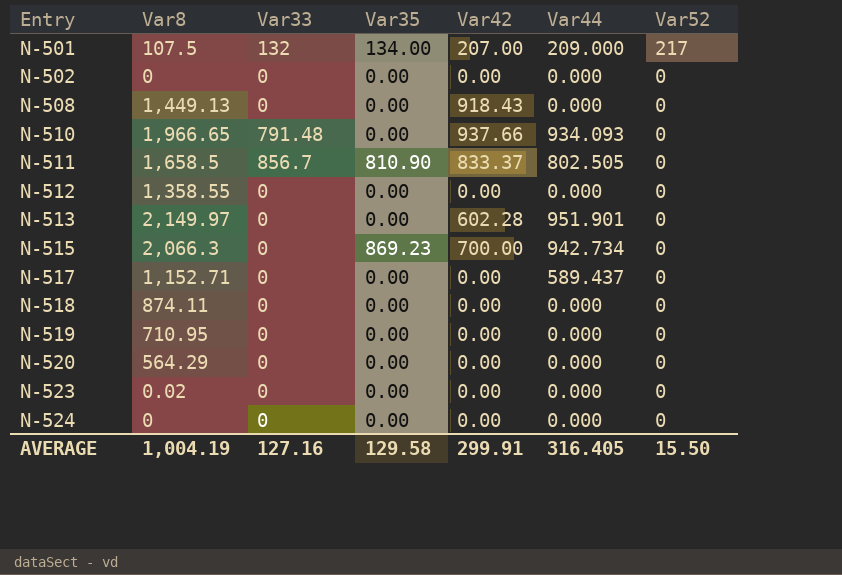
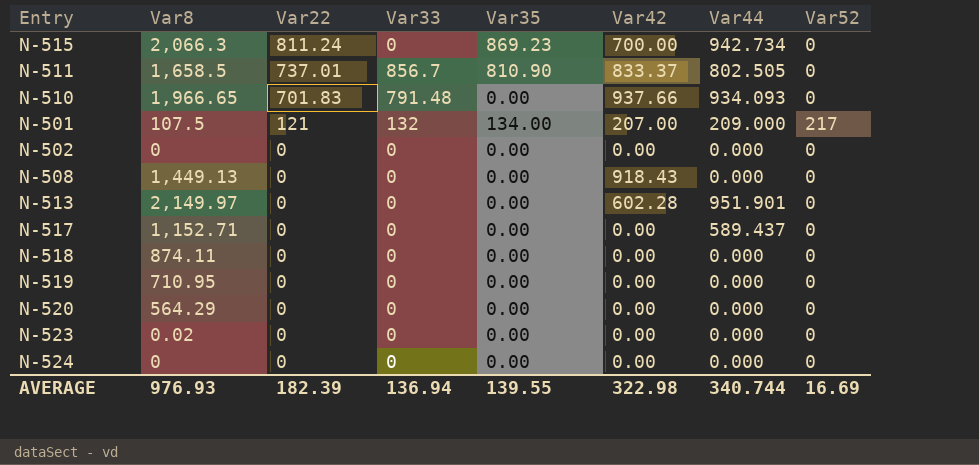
row order: Entry ascending -> Var22 descending
column Var22 | position: none -> 3
row N-512: 1,358.55 | 0 | 0.00 | 0.00 | 0.000 | 0 -> none
AVERAGE | Var8: 1,004.19 -> 976.93
AVERAGE | Var33: 127.16 -> 136.94
AVERAGE | Var35: 129.58 -> 139.55
AVERAGE | Var42: 299.91 -> 322.98
AVERAGE | Var44: 316.405 -> 340.744
AVERAGE | Var52: 15.50 -> 16.69

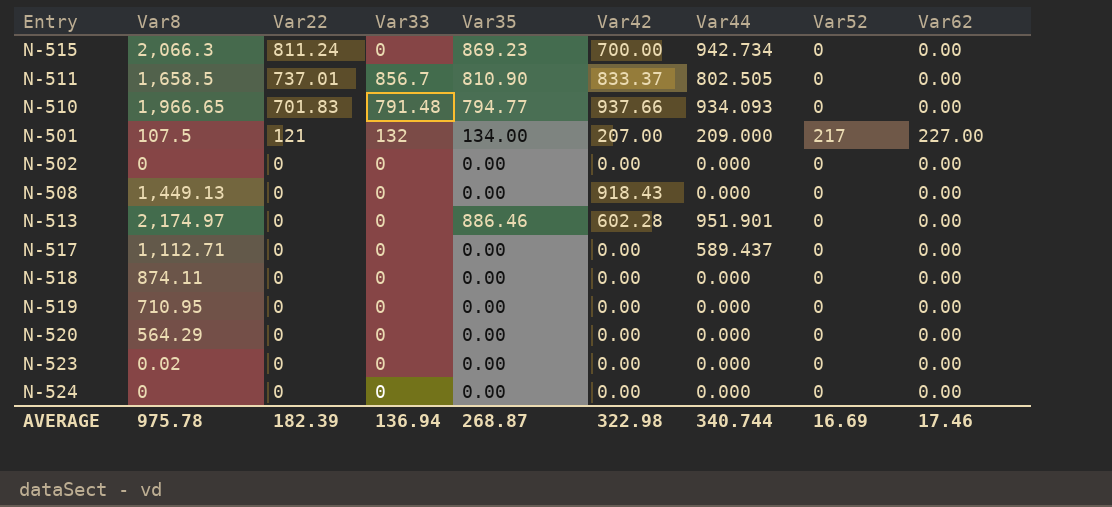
column Var62 | position: none -> 9
N-510 | Var35: 0.00 -> 794.77
N-513 | Var8: 2,149.97 -> 2,174.97
N-513 | Var35: 0.00 -> 886.46
N-517 | Var8: 1,152.71 -> 1,112.71
AVERAGE | Var8: 976.93 -> 975.78
AVERAGE | Var35: 139.55 -> 268.87

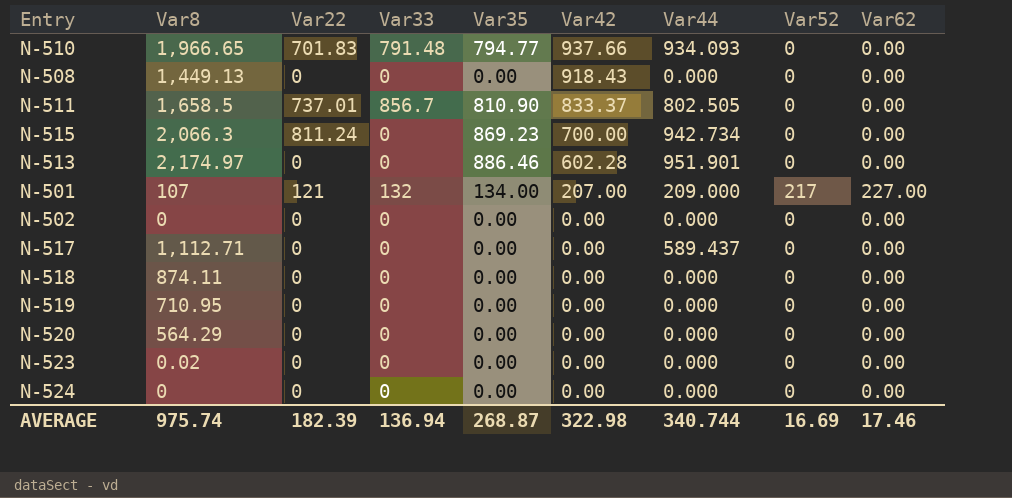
row order: Var22 descending -> Var42 descending
N-501 | Var8: 107.5 -> 107
AVERAGE | Var8: 975.78 -> 975.74

